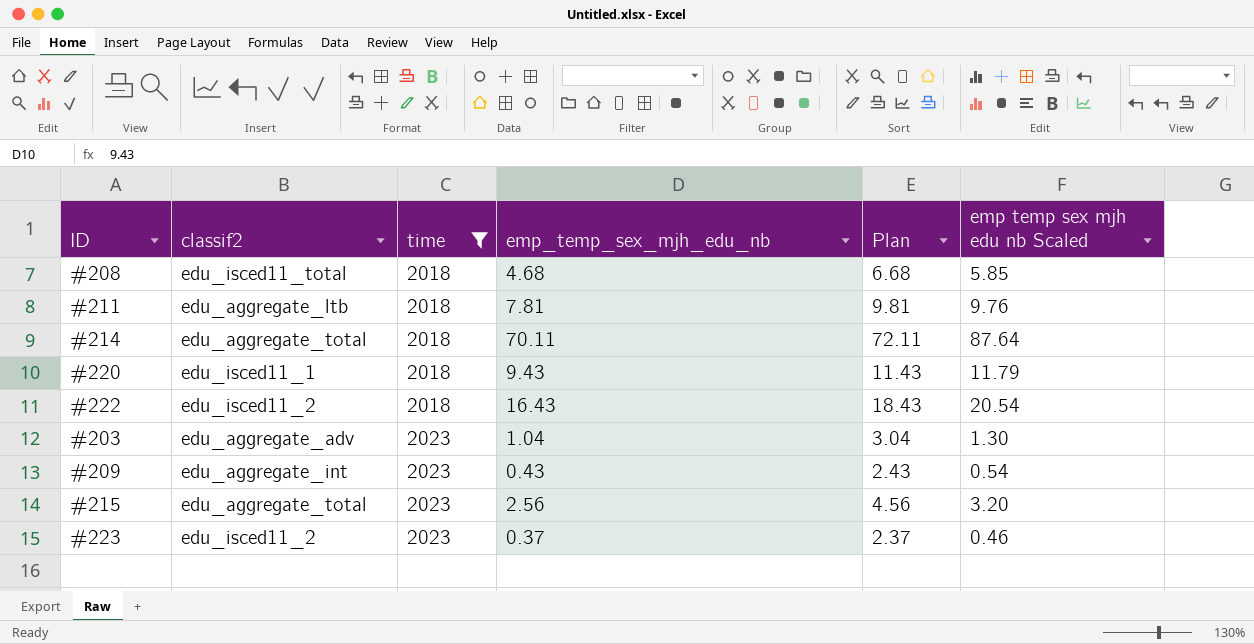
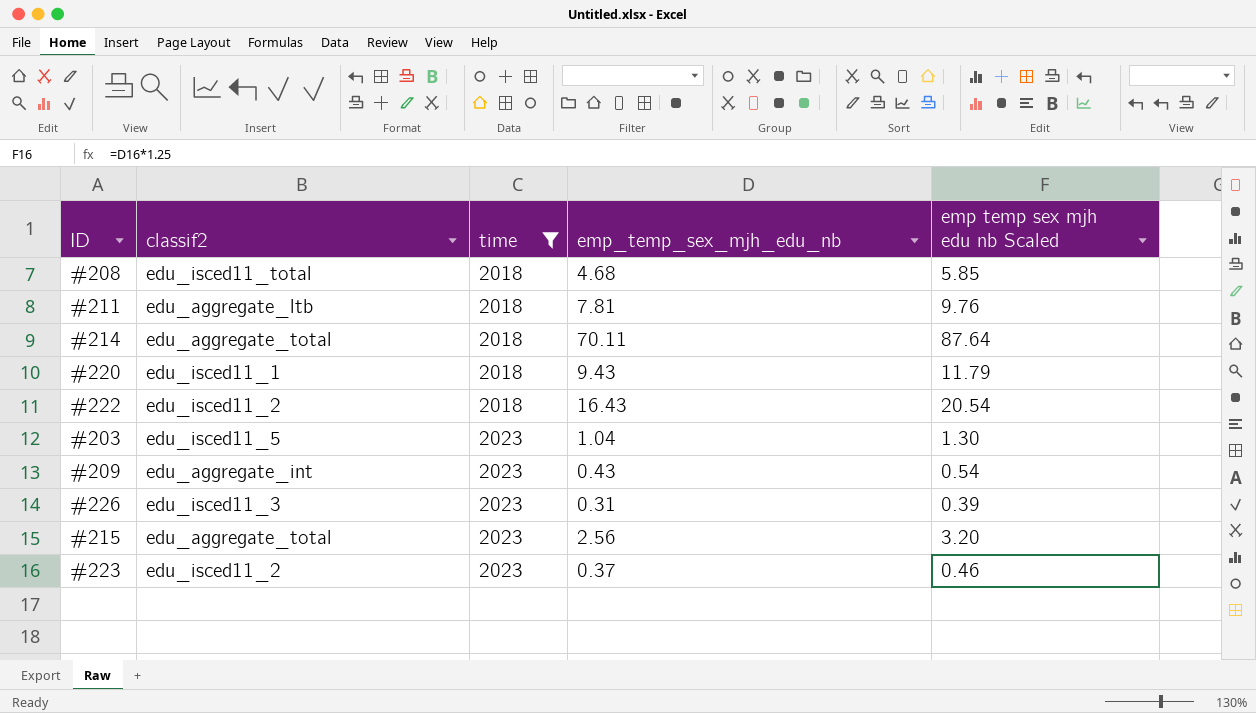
column Plan | formula: [emp_temp_sex_mjh_edu_nb] + 2 -> none
#203 | classif2: edu_aggregate_adv -> edu_isced11_5
row #226: none -> edu_isced11_3 | 2023 | 0.31 | 0.39

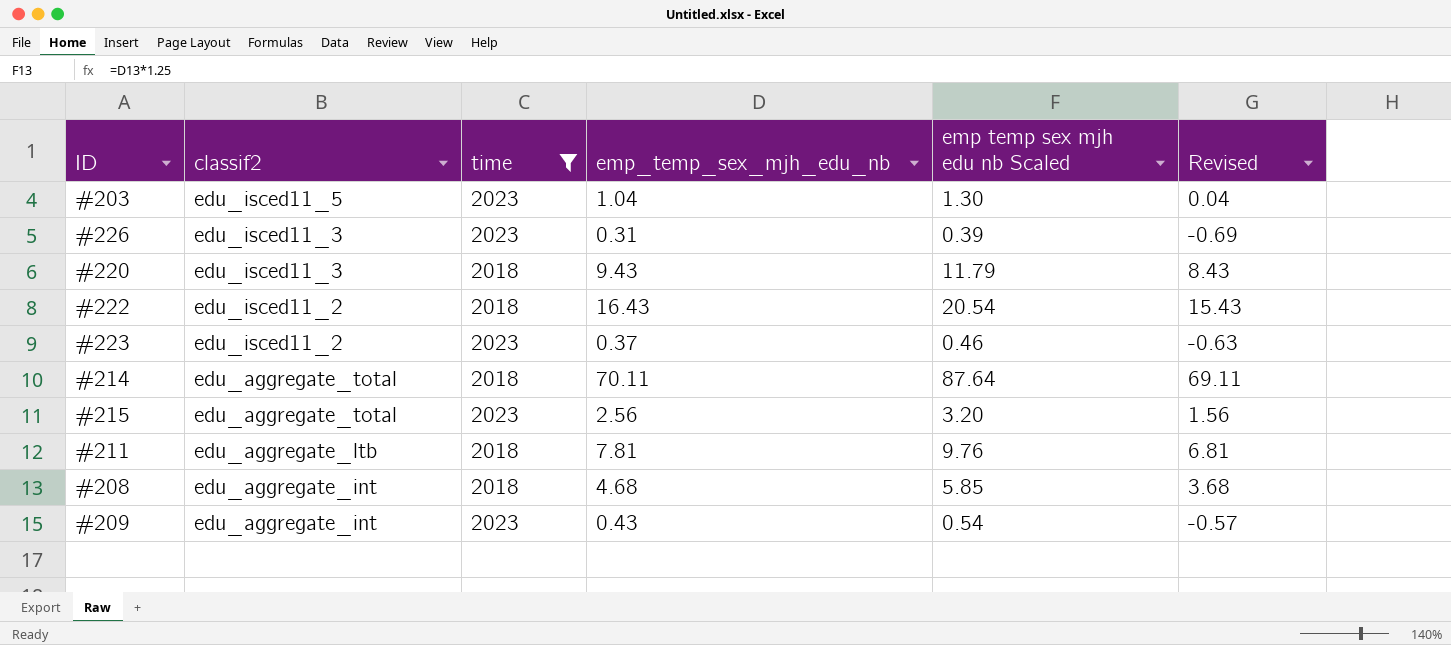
row order: time ascending -> classif2 descending
column Revised | formula: none -> [emp_temp_sex_mjh_edu_nb] - 1
#220 | classif2: edu_isced11_1 -> edu_isced11_3
#208 | classif2: edu_isced11_total -> edu_aggregate_int

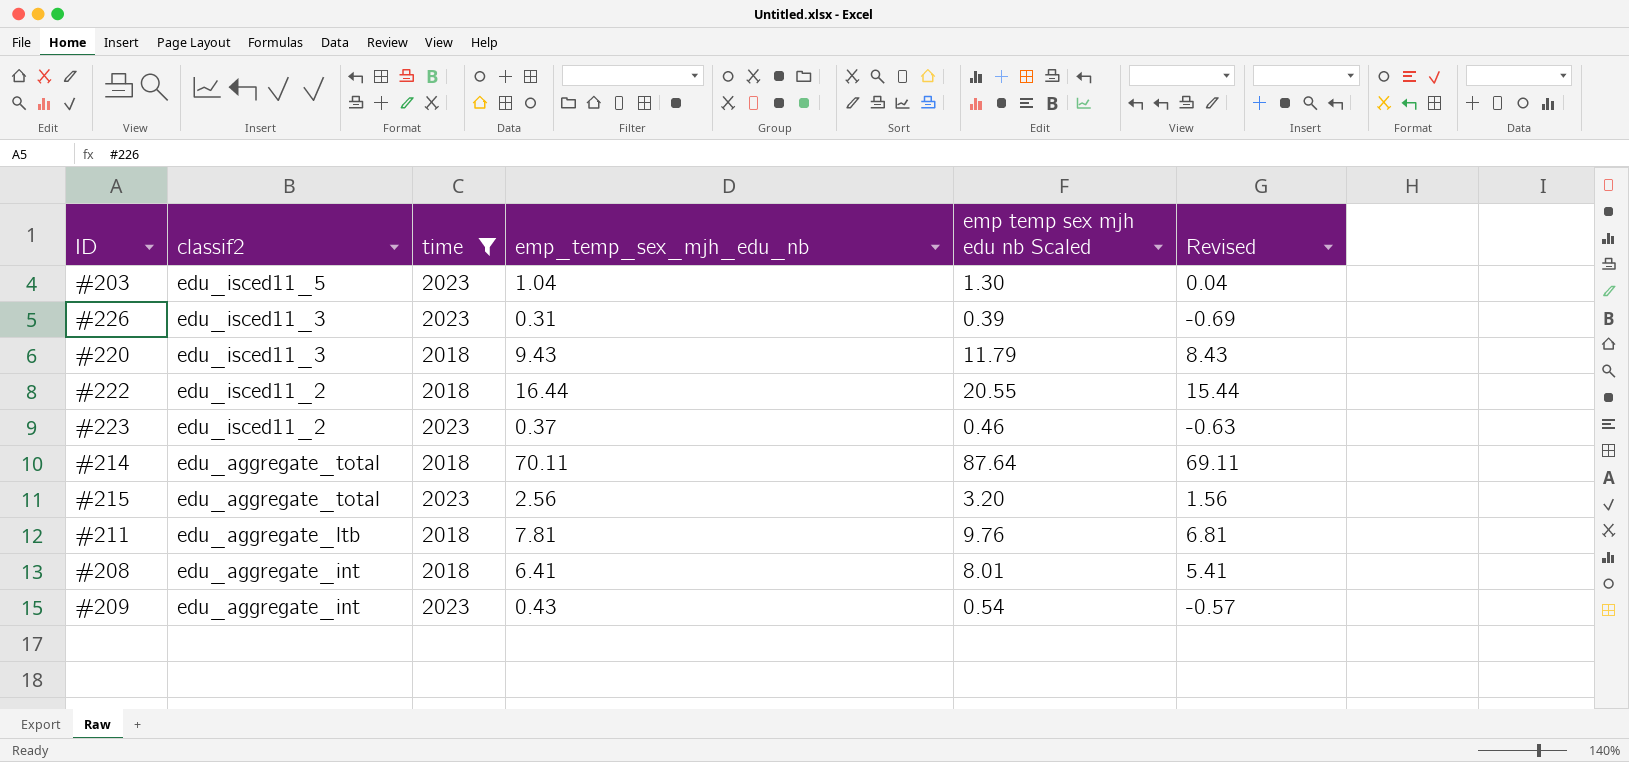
#222 | emp_temp_sex_mjh_edu_nb: 16.43 -> 16.44
#222 | emp temp sex mjh edu nb Scaled: 20.54 -> 20.55
#222 | Revised: 15.43 -> 15.44
#208 | emp_temp_sex_mjh_edu_nb: 4.68 -> 6.41
#208 | emp temp sex mjh edu nb Scaled: 5.85 -> 8.01
#208 | Revised: 3.68 -> 5.41

